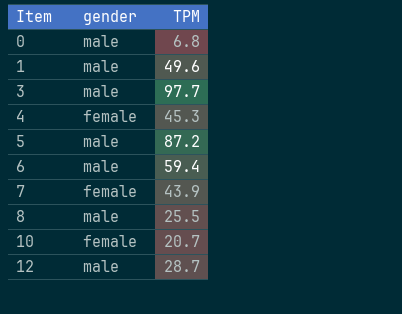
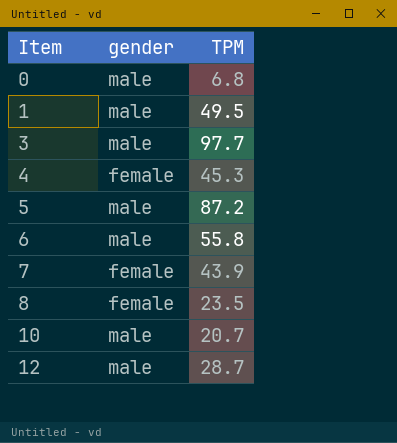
1 | TPM: 49.6 -> 49.5
6 | TPM: 59.4 -> 55.8
8 | gender: male -> female
8 | TPM: 25.5 -> 23.5
10 | gender: female -> male

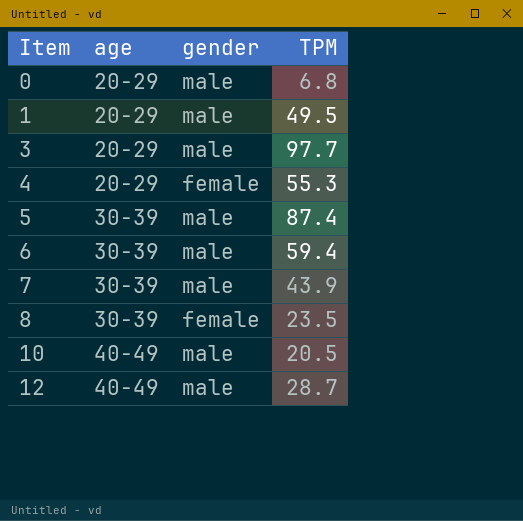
column age | position: none -> 2
4 | TPM: 45.3 -> 55.3
5 | TPM: 87.2 -> 87.4
6 | TPM: 55.8 -> 59.4
7 | gender: female -> male
10 | TPM: 20.7 -> 20.5

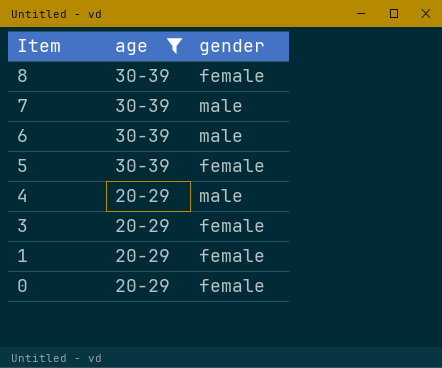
filter: none -> age != 40-49
row order: Item ascending -> Item descending
column TPM | position: 4 -> none
5 | gender: male -> female
4 | gender: female -> male
3 | gender: male -> female
1 | gender: male -> female
0 | gender: male -> female

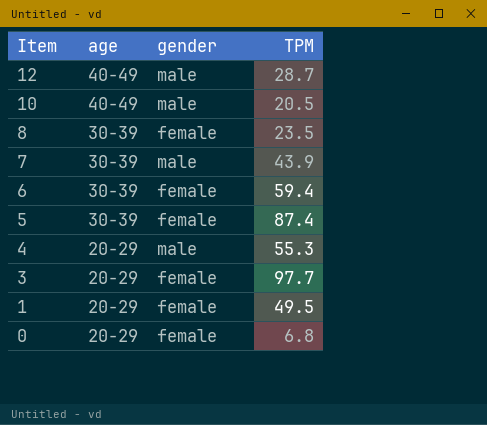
filter: age != 40-49 -> none
column TPM | position: none -> 4
6 | gender: male -> female

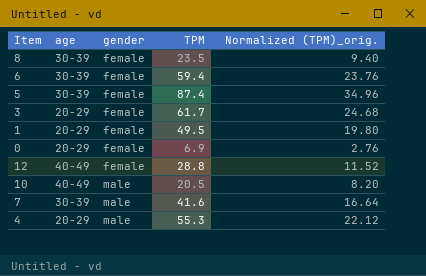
row order: Item descending -> gender ascending
column Normalized (TPM)_orig. | formula: none -> [TPM] * 0.4
3 | TPM: 97.7 -> 61.7
0 | TPM: 6.8 -> 6.9
12 | gender: male -> female
12 | TPM: 28.7 -> 28.8
7 | TPM: 43.9 -> 41.6

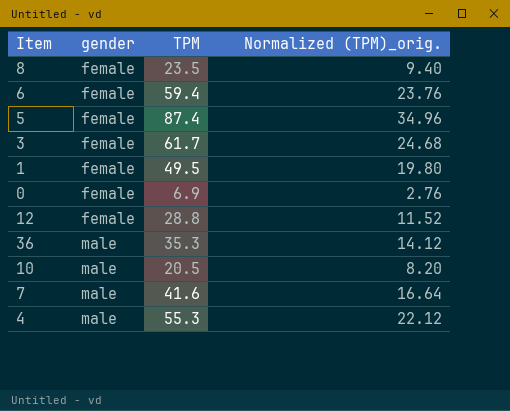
column age | position: 2 -> none
row 36: none -> male | 35.3 | 14.12

